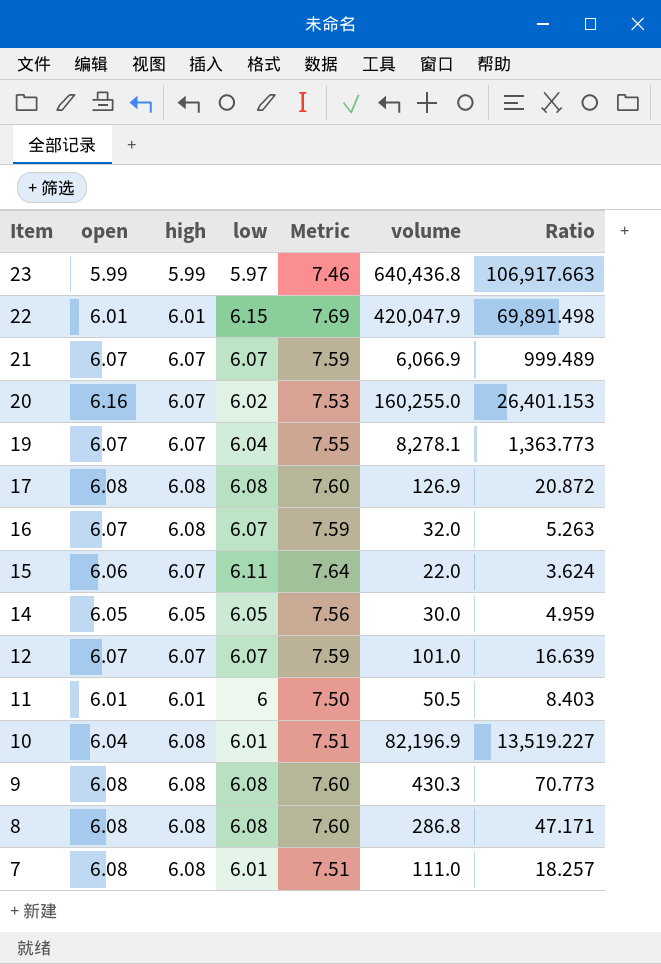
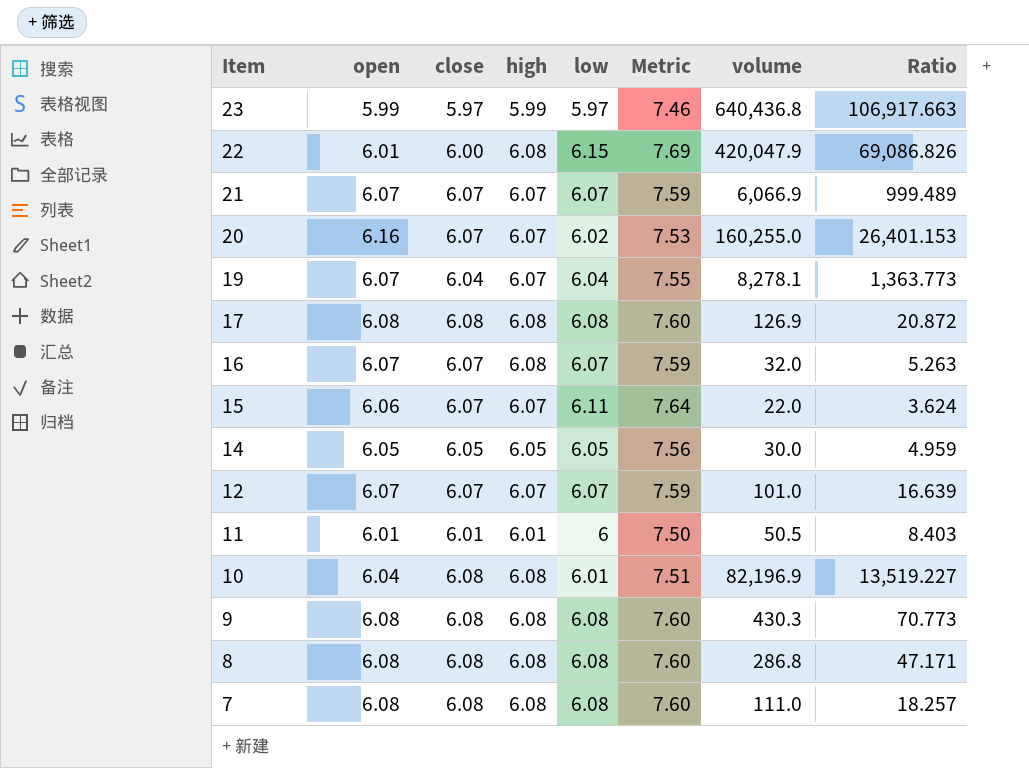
column close | position: none -> 3
22 | high: 6.01 -> 6.08
22 | Ratio: 69,891.498 -> 69,086.826
7 | low: 6.01 -> 6.08
7 | Metric: 7.51 -> 7.60

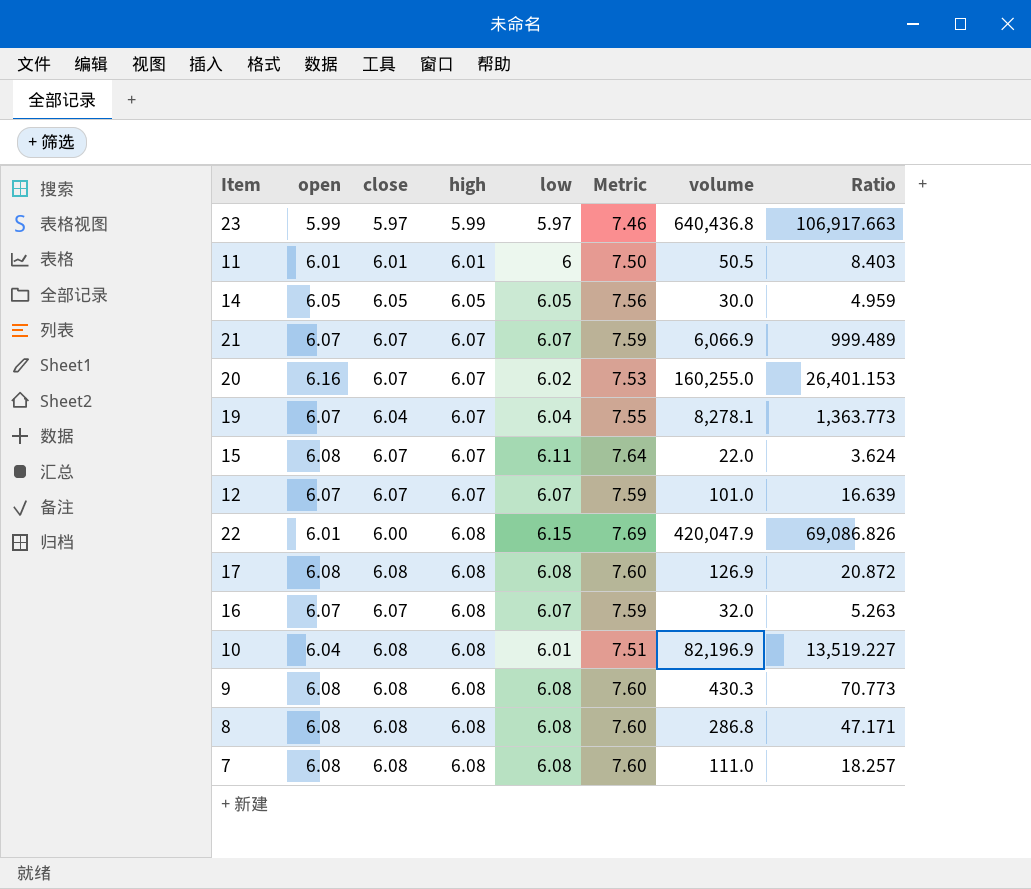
row order: Item descending -> high ascending
15 | open: 6.06 -> 6.08

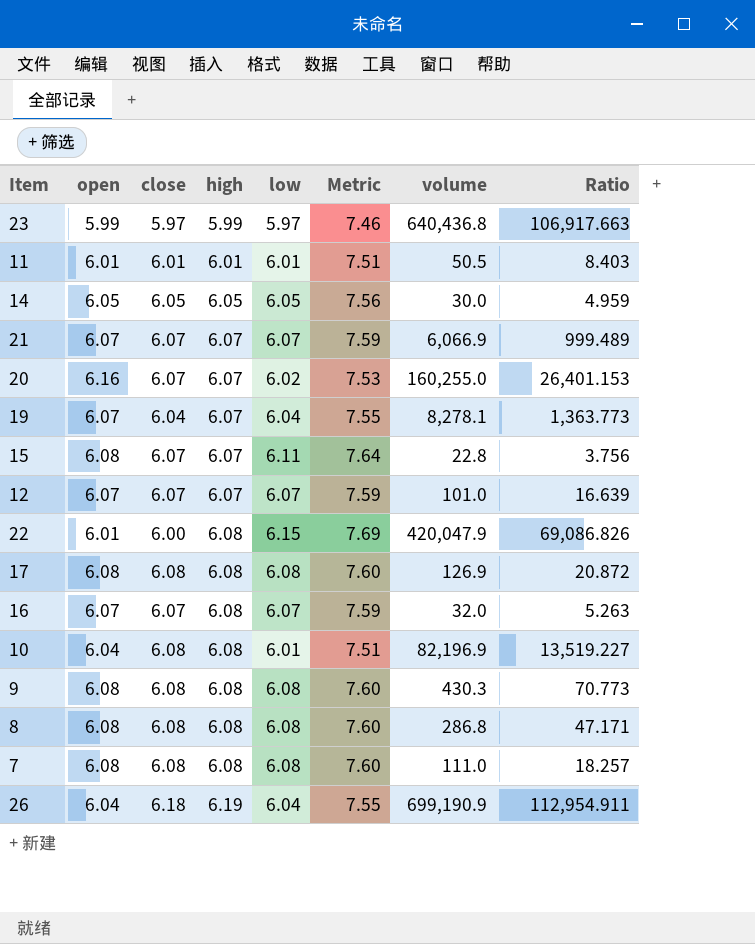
11 | low: 6 -> 6.01
11 | Metric: 7.50 -> 7.51
15 | volume: 22.0 -> 22.8
15 | Ratio: 3.624 -> 3.756
row 26: none -> 6.04 | 6.18 | 6.19 | 6.04 | 7.55 | 699,190.9 | 112,954.911

